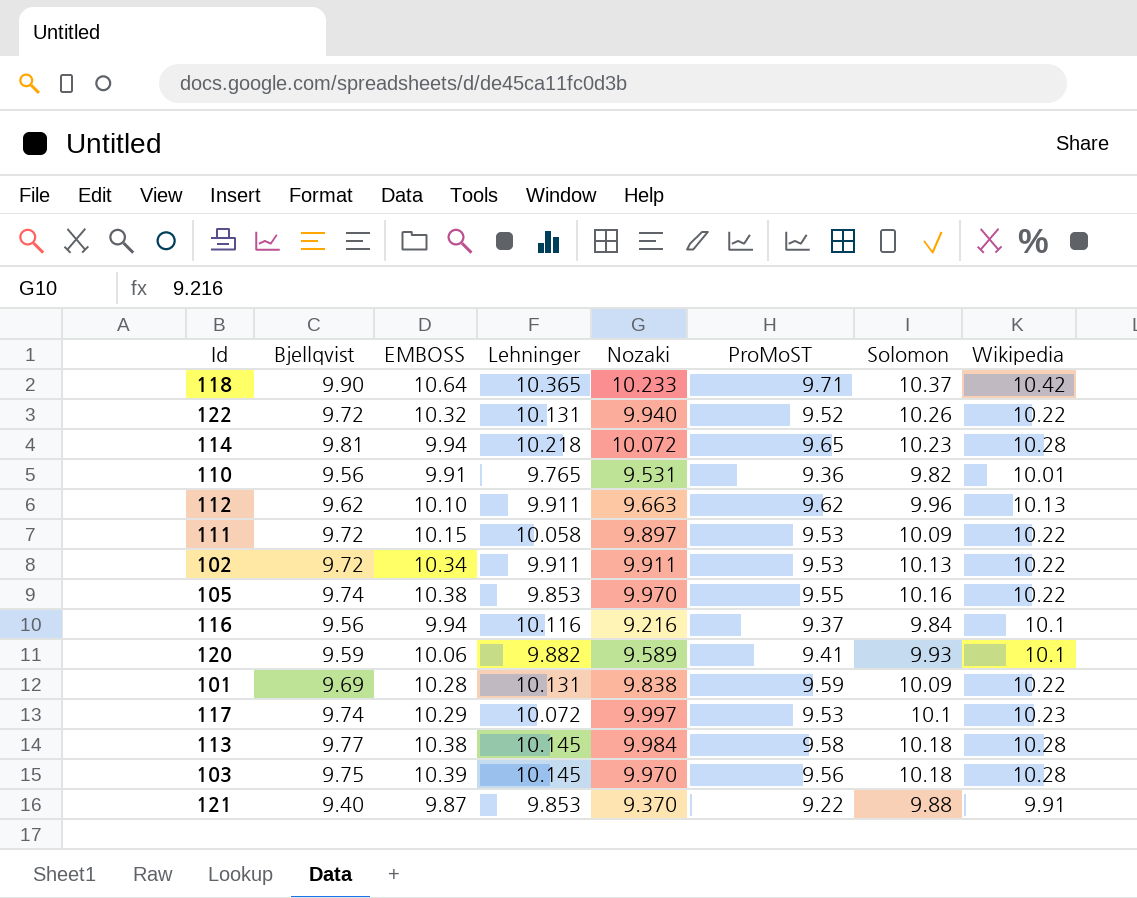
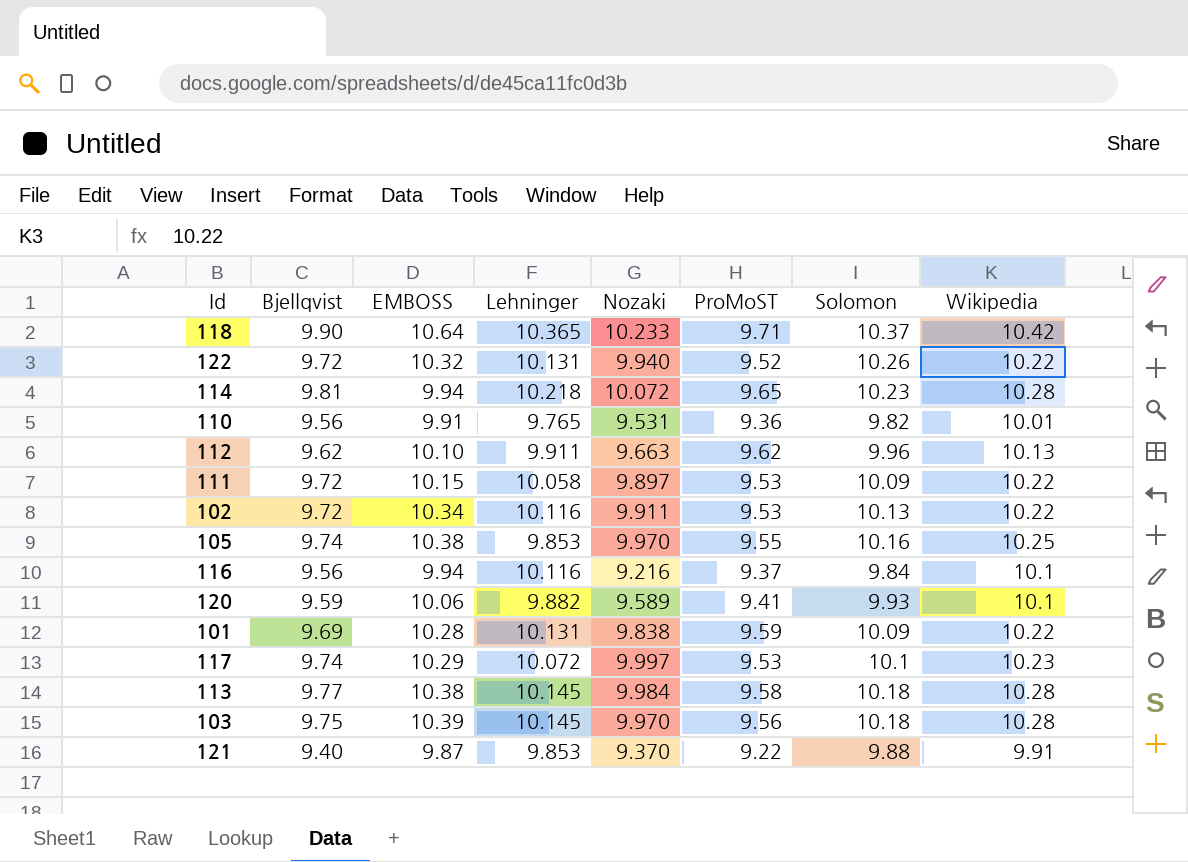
102 | Lehninger: 9.911 -> 10.116
105 | Wikipedia: 10.22 -> 10.25

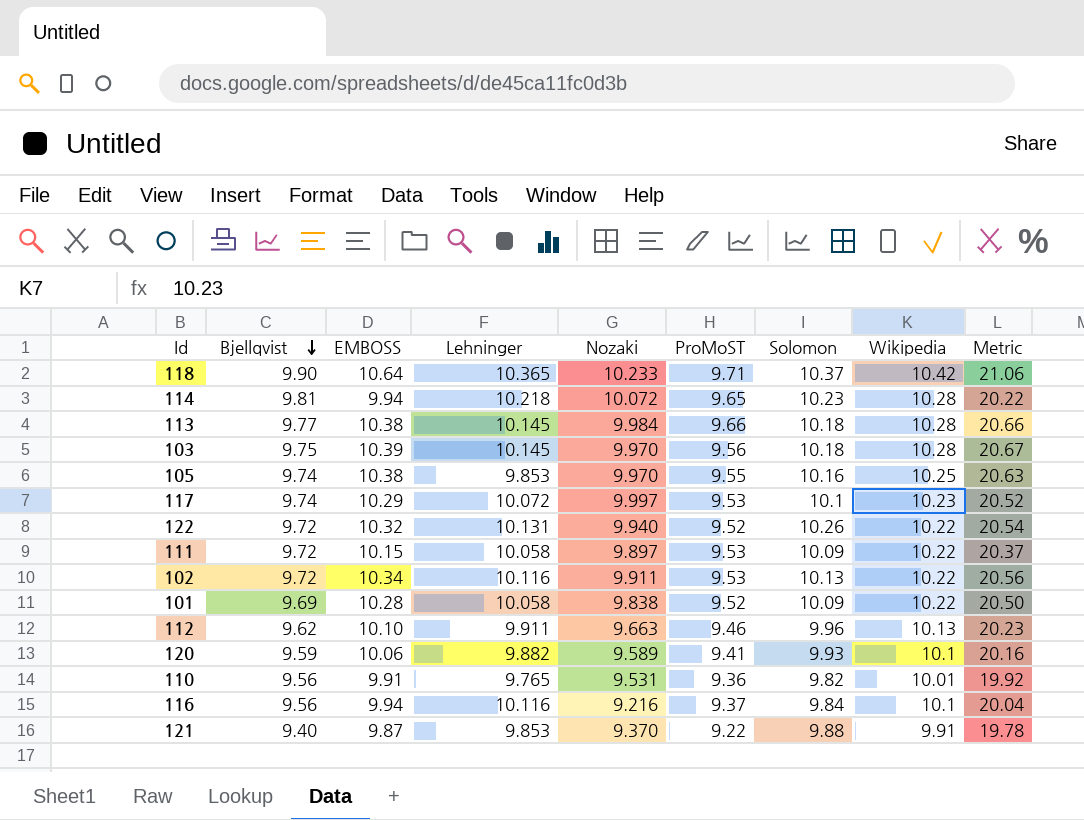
row order: none -> Bjellqvist descending
column Metric | formula: none -> [EMBOSS] + [Wikipedia]
113 | ProMoST: 9.58 -> 9.66
101 | Lehninger: 10.131 -> 10.058
101 | ProMoST: 9.59 -> 9.52
112 | ProMoST: 9.62 -> 9.46

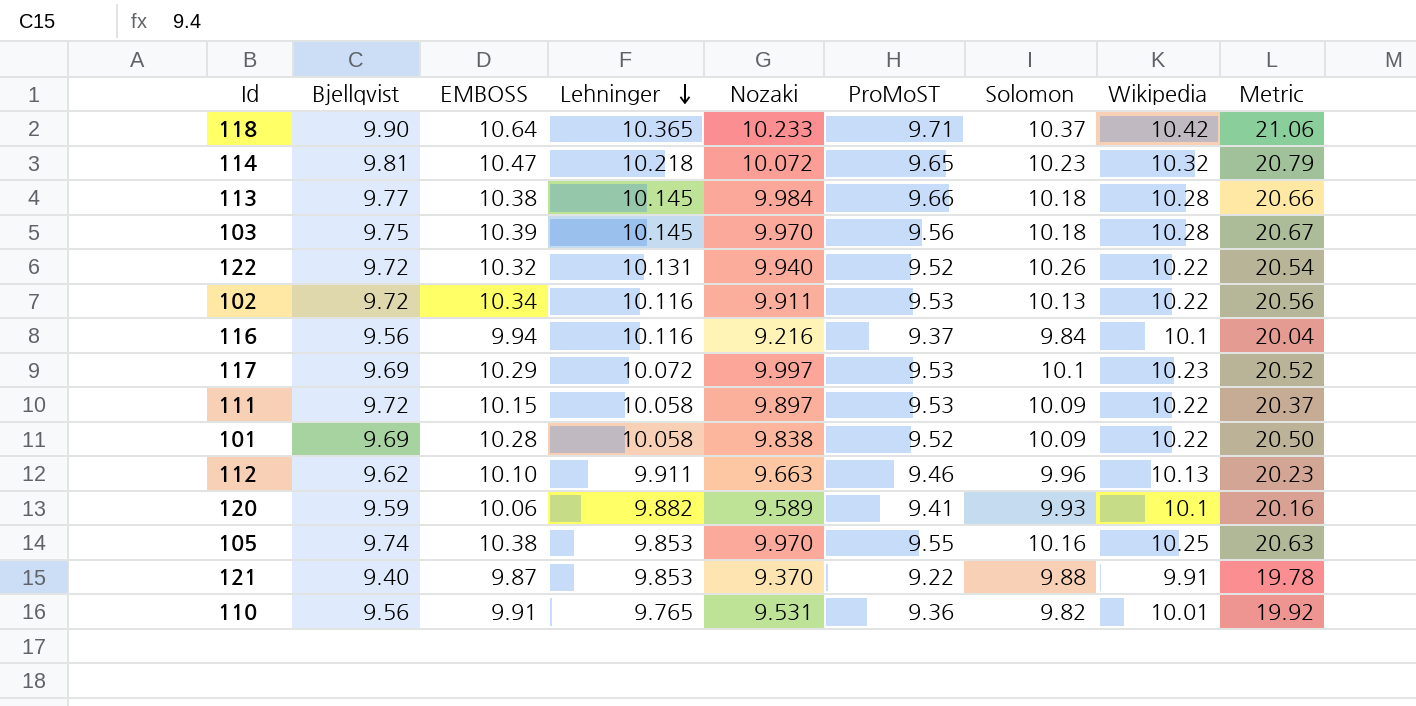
row order: Bjellqvist descending -> Lehninger descending
114 | EMBOSS: 9.94 -> 10.47
114 | Wikipedia: 10.28 -> 10.32
114 | Metric: 20.22 -> 20.79
117 | Bjellqvist: 9.74 -> 9.69

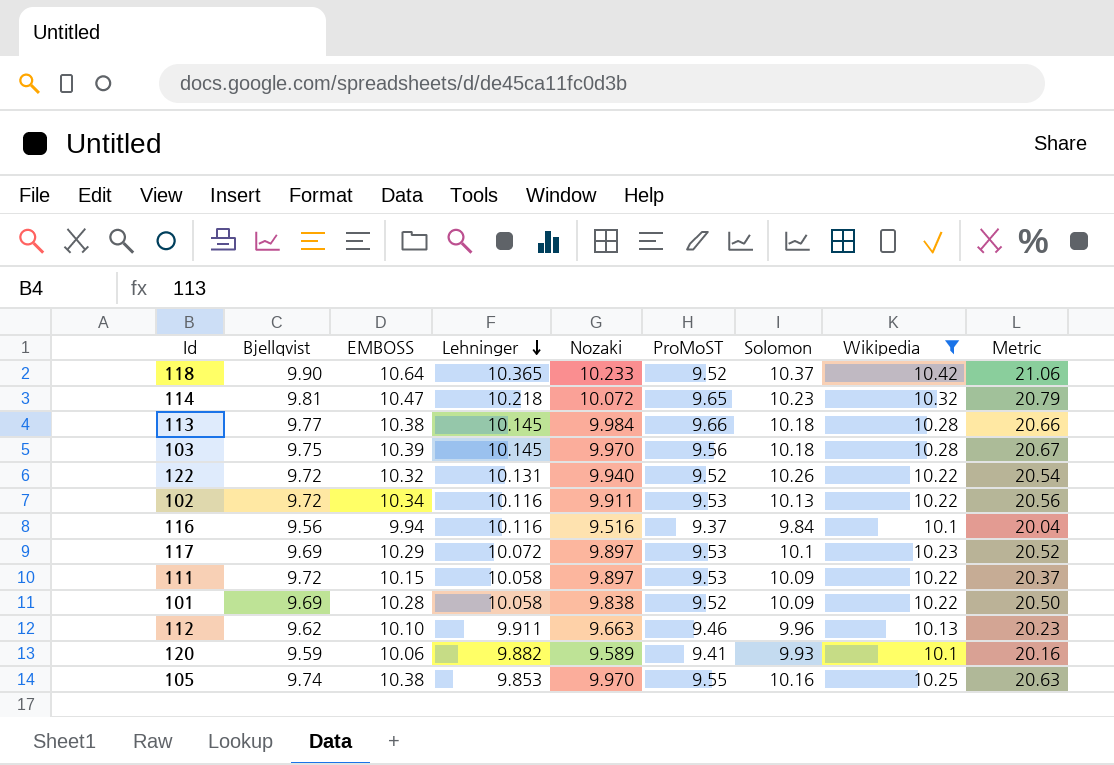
filter: none -> Wikipedia >= 10.1
118 | ProMoST: 9.71 -> 9.52
116 | Nozaki: 9.216 -> 9.516
117 | Nozaki: 9.997 -> 9.897

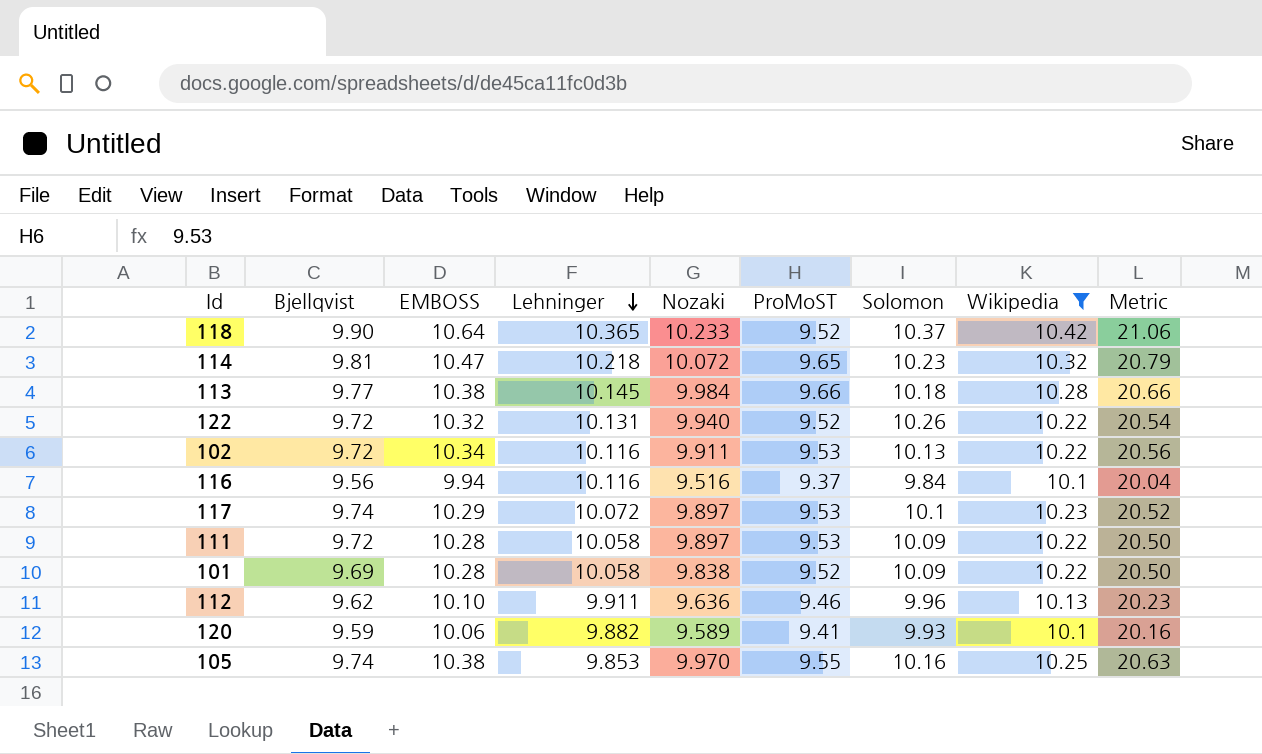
row 103: 9.75 | 10.39 | 10.145 | 9.970 | 9.56 | 10.18 | 10.28 | 20.67 -> none
117 | Bjellqvist: 9.69 -> 9.74
111 | EMBOSS: 10.15 -> 10.28
111 | Metric: 20.37 -> 20.50
112 | Nozaki: 9.663 -> 9.636

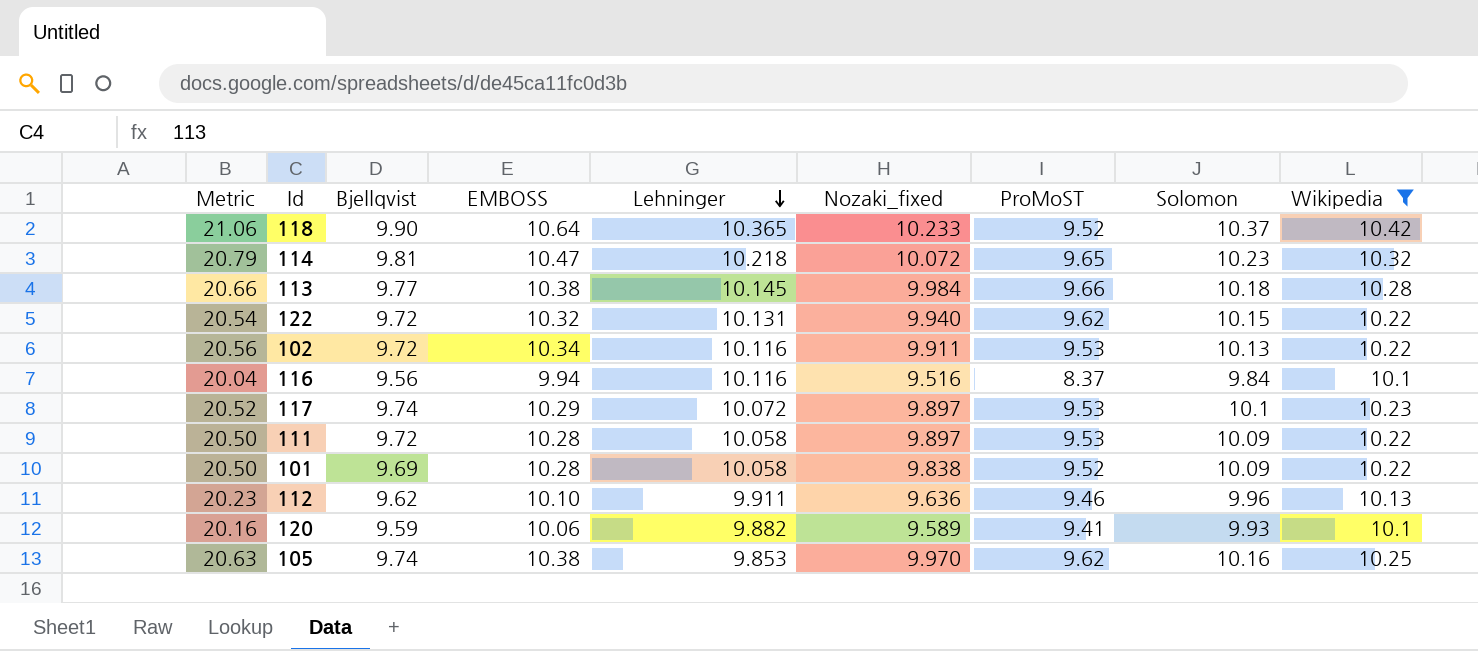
column Metric | position: 9 -> 1
column name: Nozaki -> Nozaki_fixed
122 | ProMoST: 9.52 -> 9.62
122 | Solomon: 10.26 -> 10.15
116 | ProMoST: 9.37 -> 8.37
105 | ProMoST: 9.55 -> 9.62

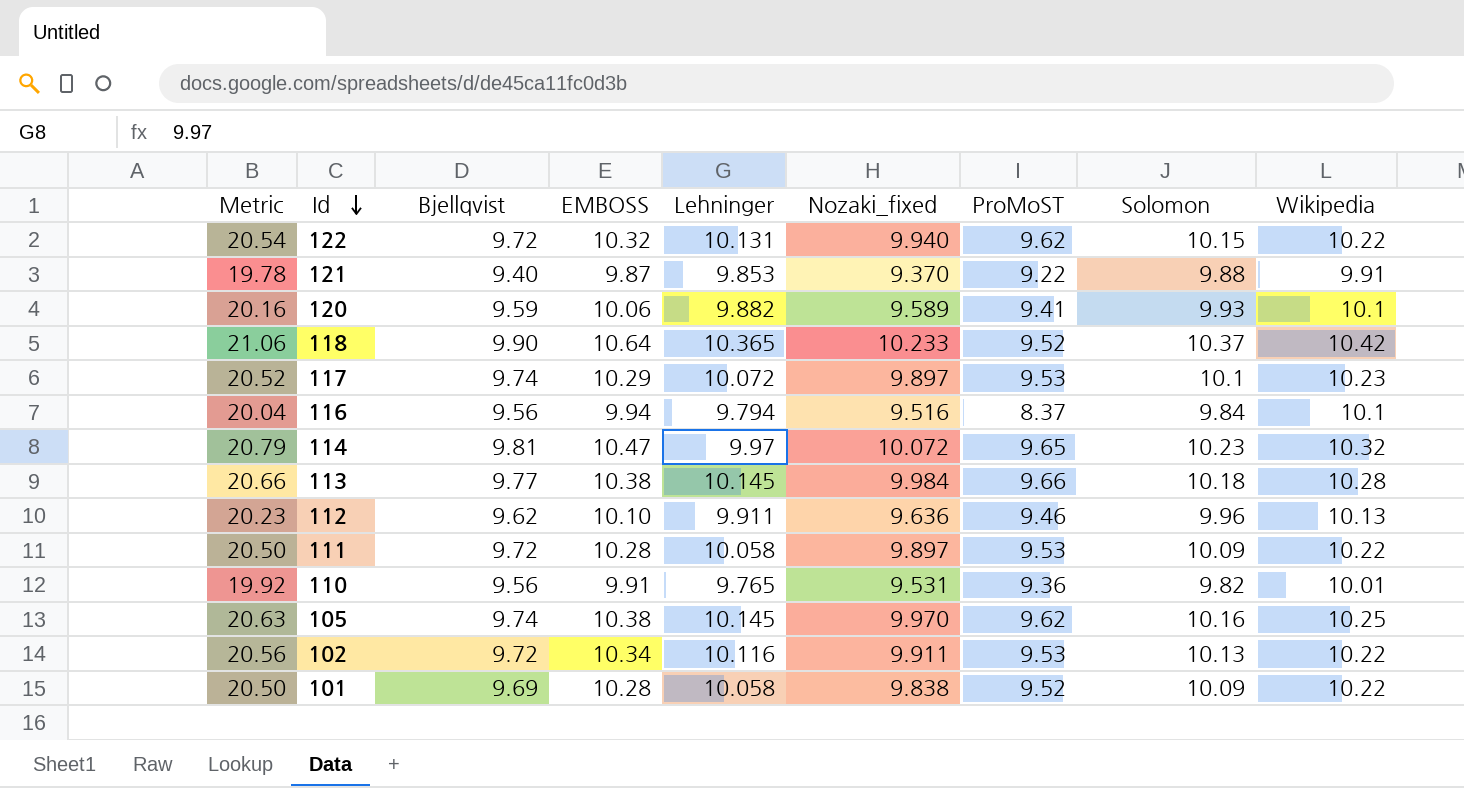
filter: Wikipedia >= 10.1 -> none
row order: Lehninger descending -> Id descending
116 | Lehninger: 10.116 -> 9.794
114 | Lehninger: 10.218 -> 9.97
105 | Lehninger: 9.853 -> 10.145

